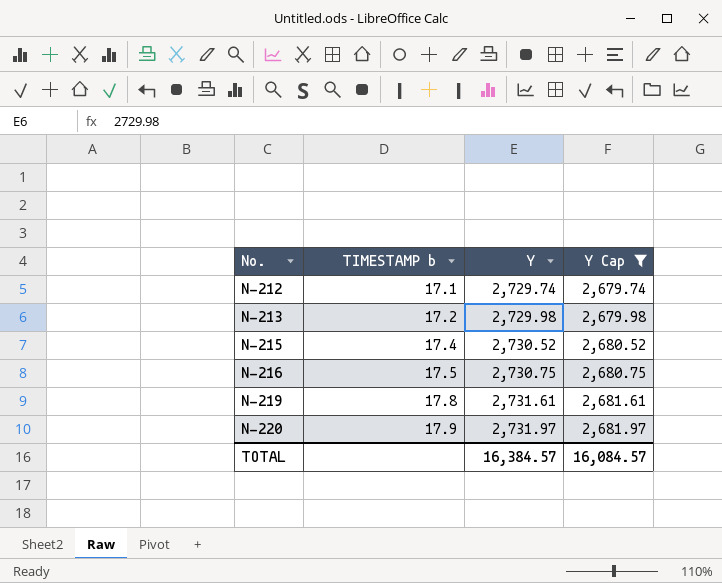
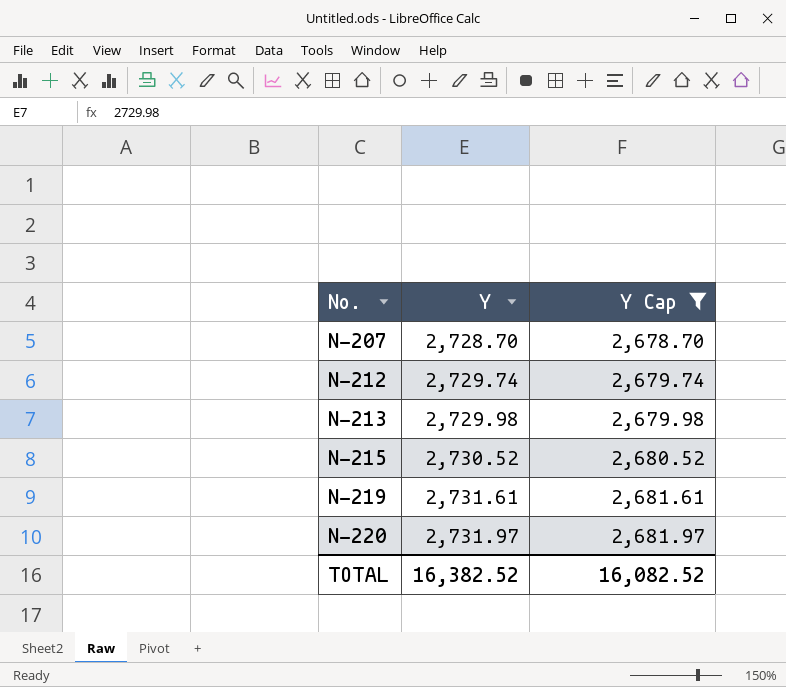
column TIMESTAMP b | position: 2 -> none
row N-216: 17.5 | 2,730.75 | 2,680.75 -> none
row N-207: none -> 2,728.70 | 2,678.70
TOTAL | Y: 16,384.57 -> 16,382.52
TOTAL | Y Cap: 16,084.57 -> 16,082.52

